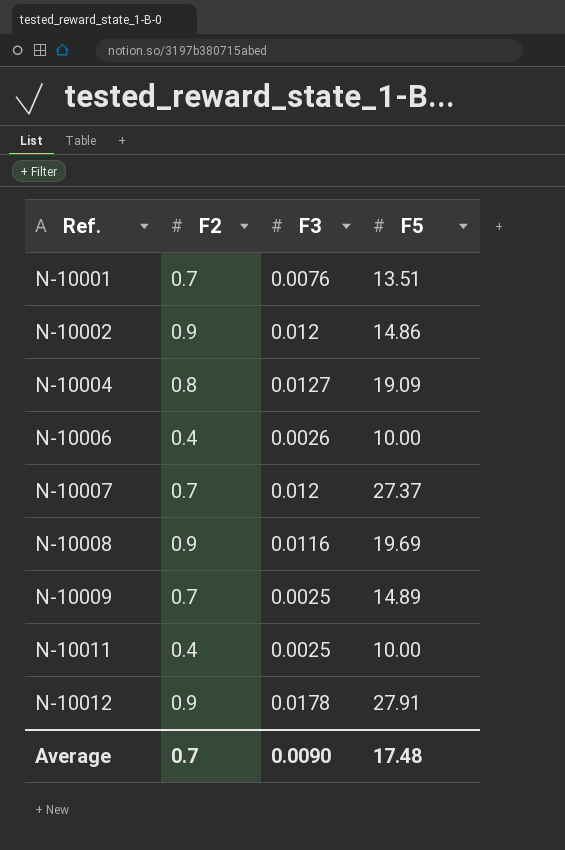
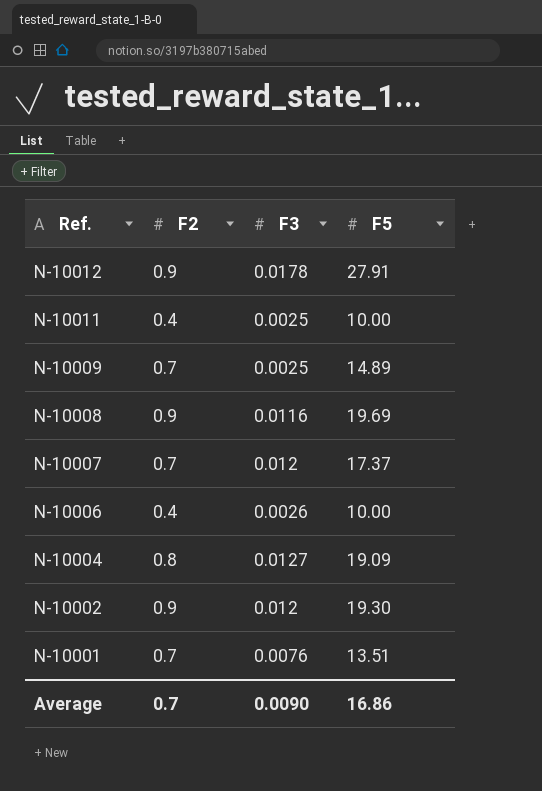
row order: Ref. ascending -> Ref. descending
N-10007 | F5: 27.37 -> 17.37
N-10002 | F5: 14.86 -> 19.30
Average | F5: 17.48 -> 16.86

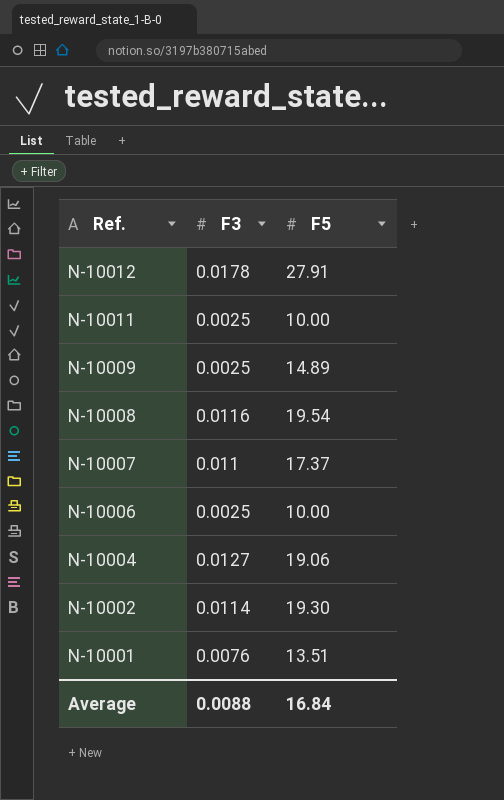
column F2 | position: 2 -> none
N-10008 | F5: 19.69 -> 19.54
N-10007 | F3: 0.012 -> 0.011
N-10006 | F3: 0.0026 -> 0.0025
N-10004 | F5: 19.09 -> 19.06
N-10002 | F3: 0.012 -> 0.0114
Average | F3: 0.0090 -> 0.0088
Average | F5: 16.86 -> 16.84

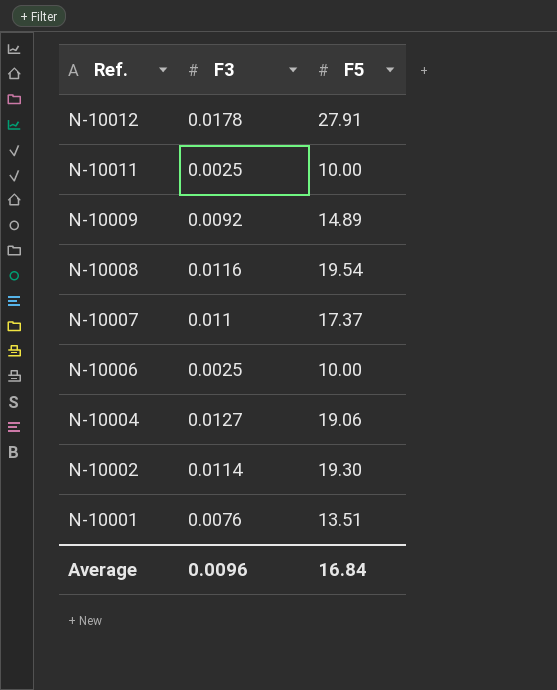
N-10009 | F3: 0.0025 -> 0.0092
Average | F3: 0.0088 -> 0.0096

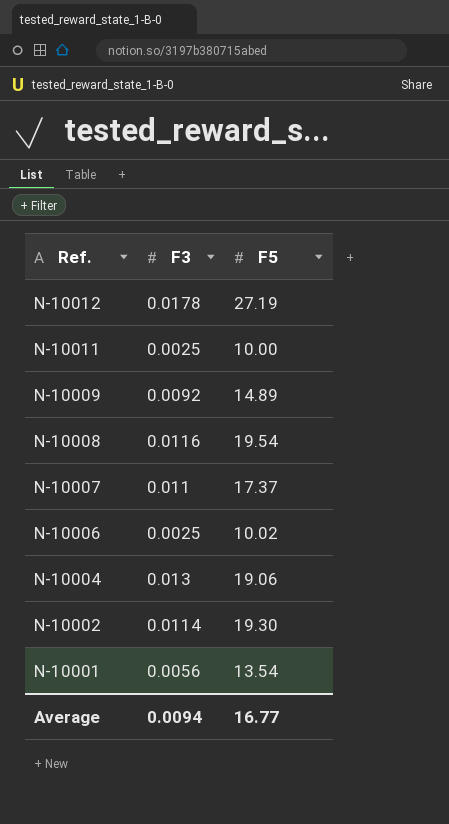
N-10012 | F5: 27.91 -> 27.19
N-10006 | F5: 10.00 -> 10.02
N-10004 | F3: 0.0127 -> 0.013
N-10001 | F3: 0.0076 -> 0.0056
N-10001 | F5: 13.51 -> 13.54
Average | F3: 0.0096 -> 0.0094
Average | F5: 16.84 -> 16.77

